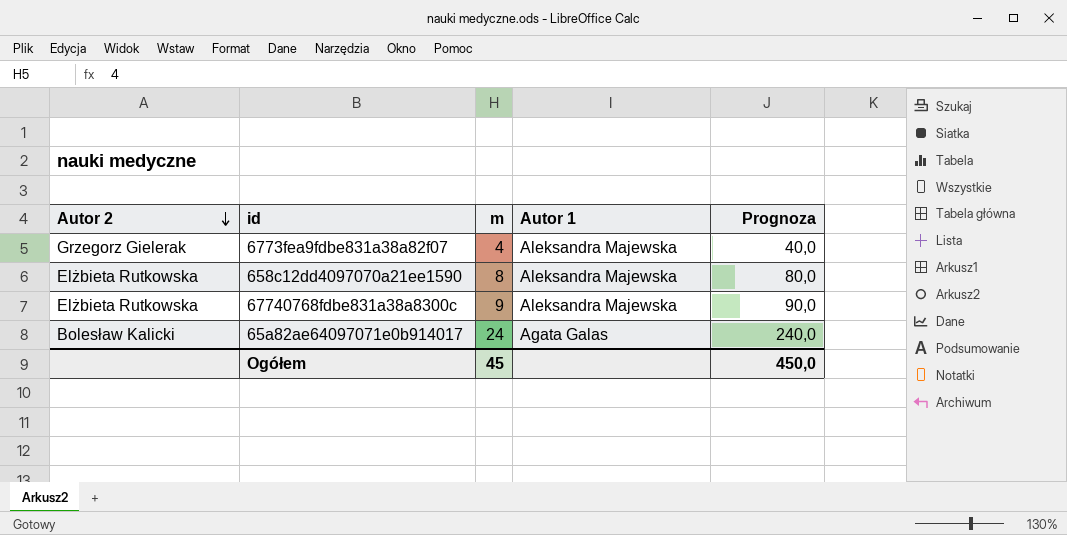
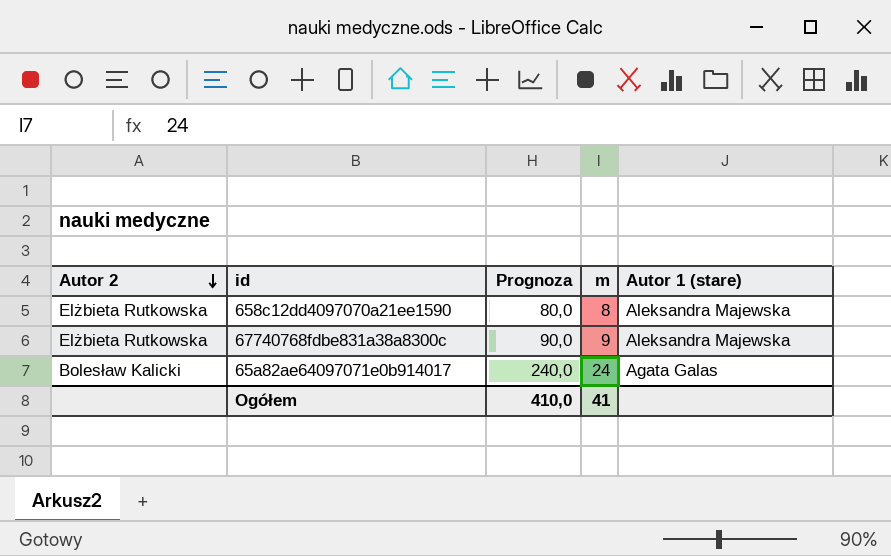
column Prognoza | position: 5 -> 3
column name: Autor 1 -> Autor 1 (stare)
row 6773fea9fdbe831a38a82f07: Grzegorz Gielerak | 4 | Aleksandra Majewska | 40,0 -> none
Ogółem | Prognoza: 450,0 -> 410,0
Ogółem | m: 45 -> 41

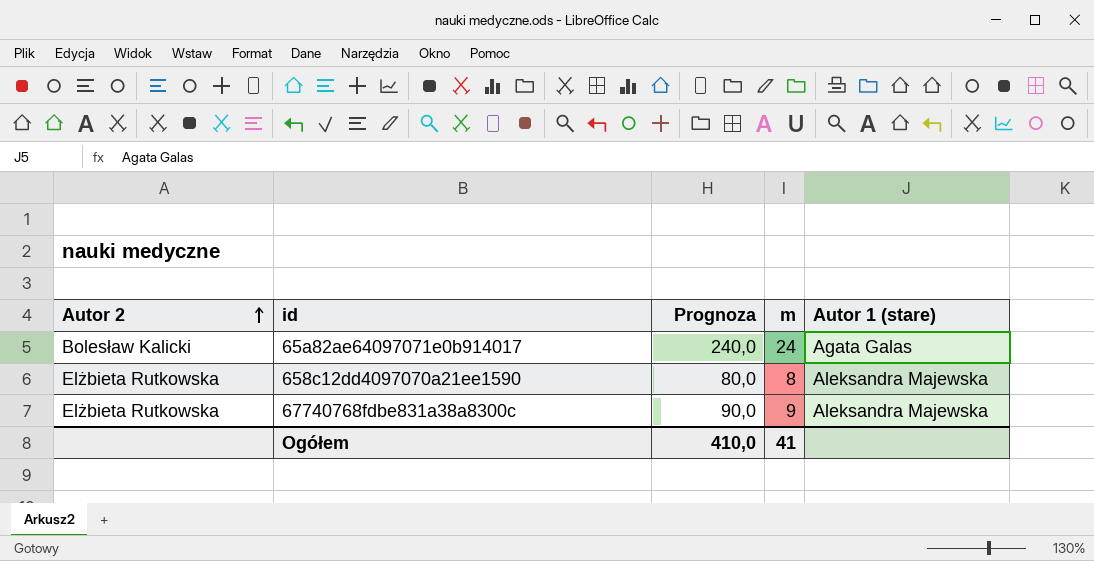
row order: Autor 2 descending -> Autor 2 ascending

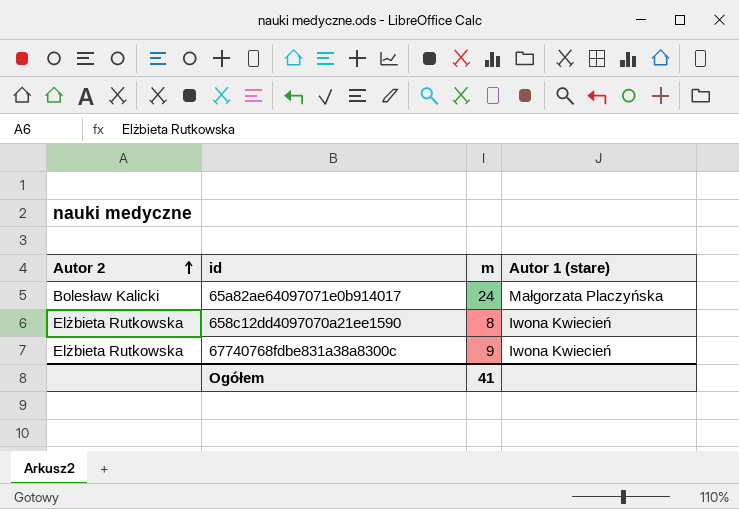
column Prognoza | formula: [m] * 10 -> none
65a82ae64097071e0b914017 | Autor 1 (stare): Agata Galas -> Małgorzata Placzyńska
658c12dd4097070a21ee1590 | Autor 1 (stare): Aleksandra Majewska -> Iwona Kwiecień
67740768fdbe831a38a8300c | Autor 1 (stare): Aleksandra Majewska -> Iwona Kwiecień

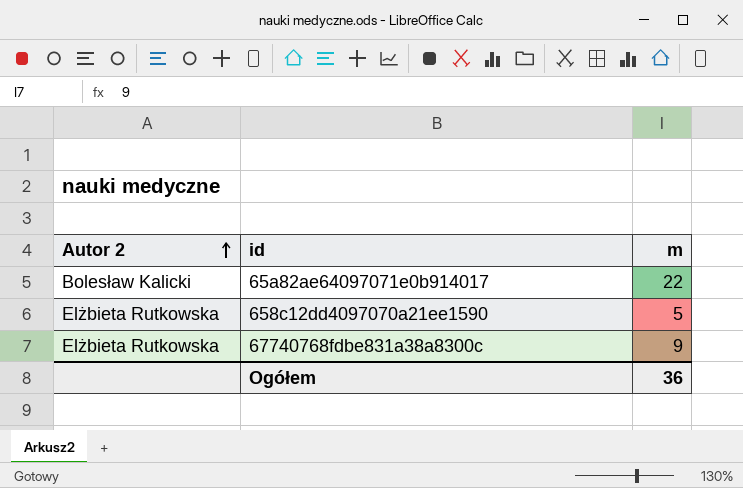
column Autor 1 (stare) | position: 4 -> none
65a82ae64097071e0b914017 | m: 24 -> 22
658c12dd4097070a21ee1590 | m: 8 -> 5
Ogółem | m: 41 -> 36

